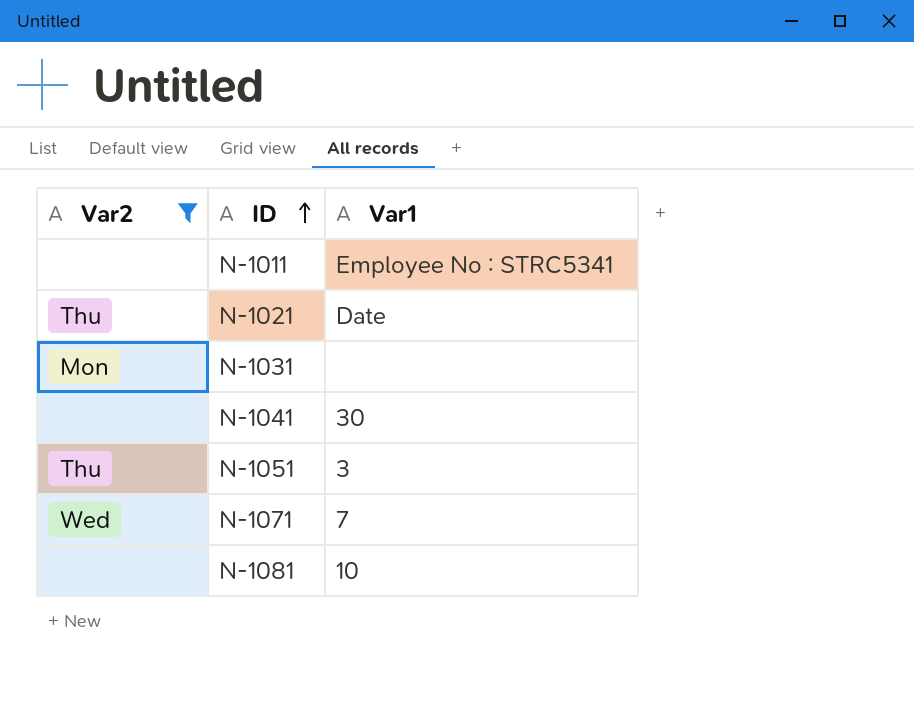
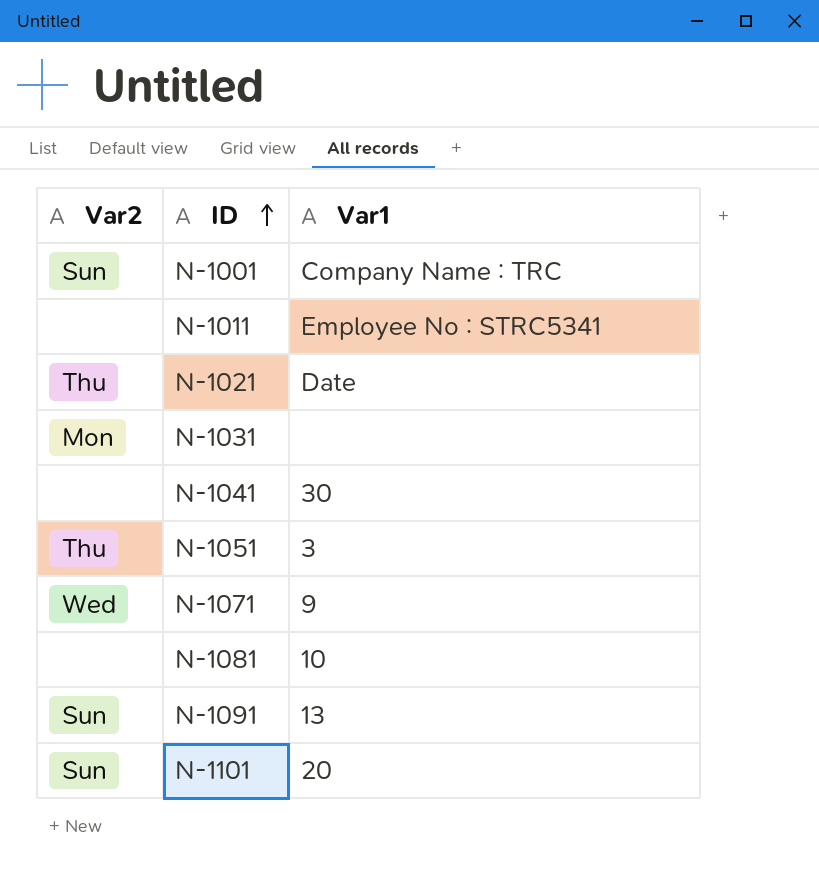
filter: Var2 != Sun -> none
N-1071 | Var1: 7 -> 9

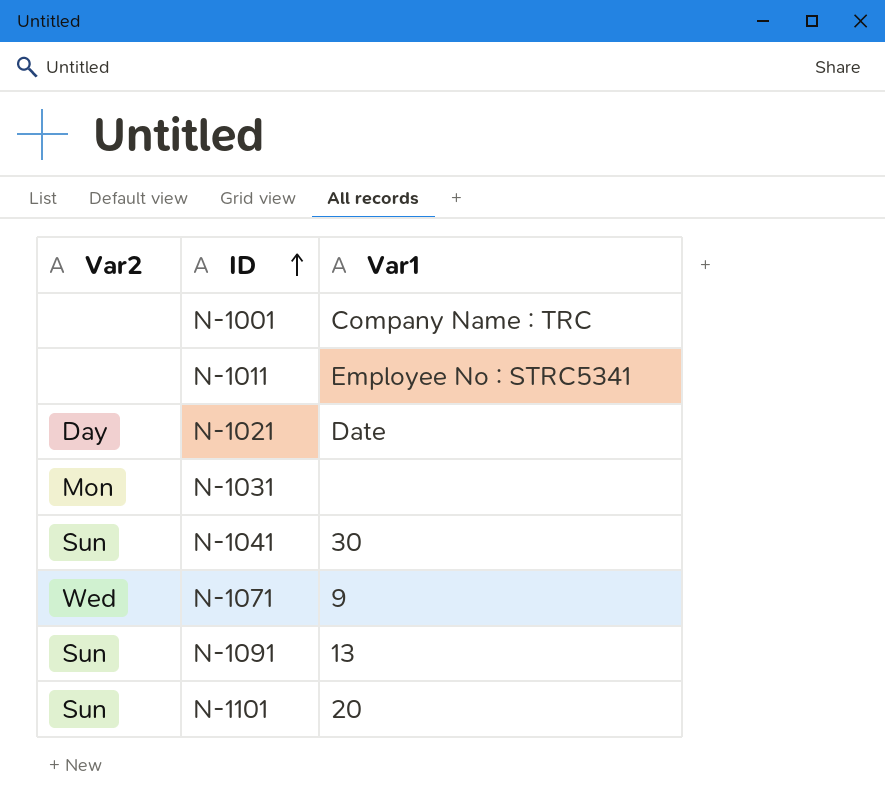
row N-1051: Thu | 3 -> none
row N-1081: none | 10 -> none
N-1001 | Var2: Sun -> none
N-1021 | Var2: Thu -> Day
N-1041 | Var2: none -> Sun

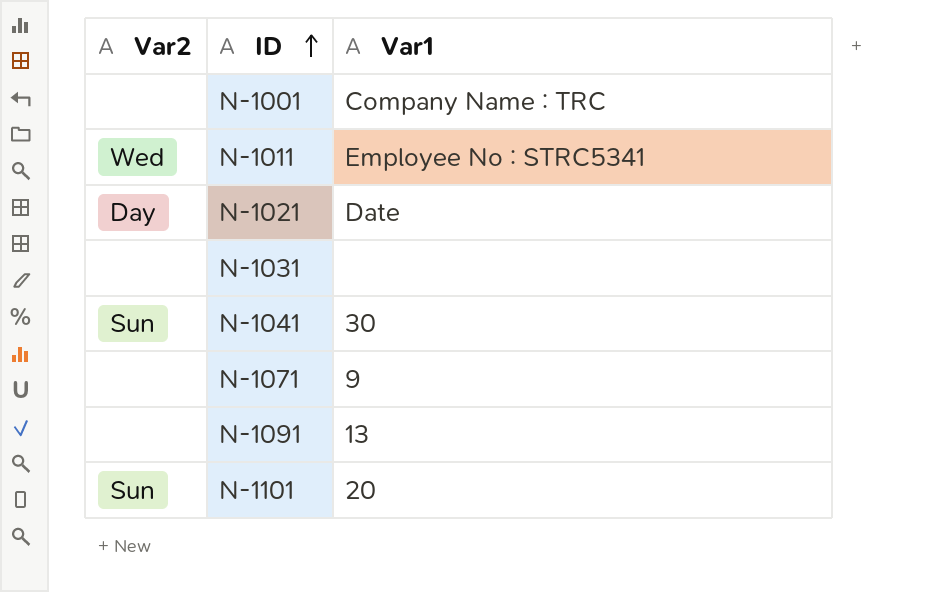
N-1011 | Var2: none -> Wed
N-1031 | Var2: Mon -> none
N-1071 | Var2: Wed -> none
N-1091 | Var2: Sun -> none

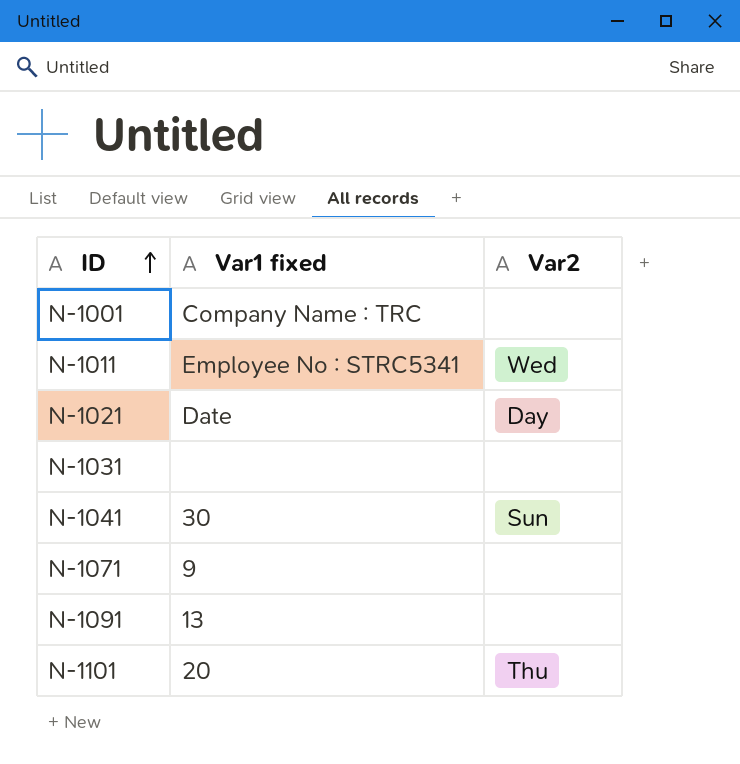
column name: Var1 -> Var1 fixed
column Var2 | position: 1 -> 3
N-1101 | Var2: Sun -> Thu

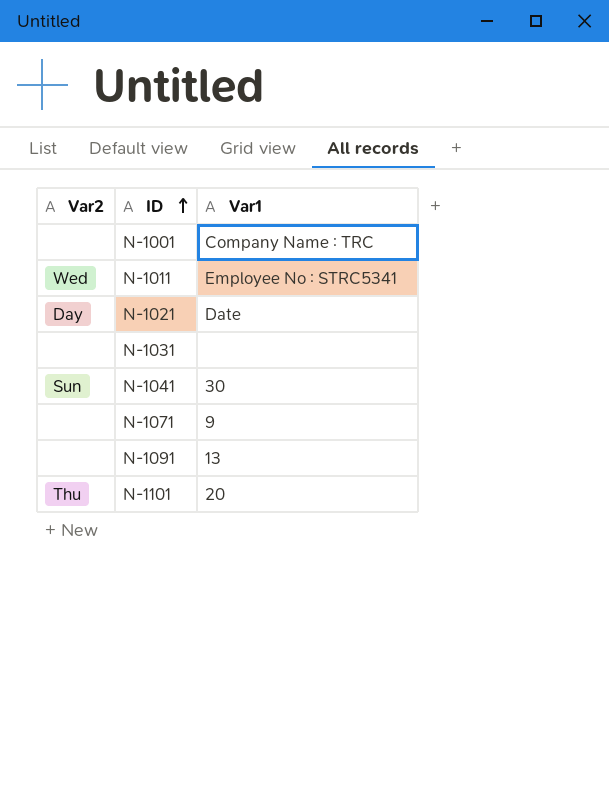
column Var2 | position: 3 -> 1
column name: Var1 fixed -> Var1

